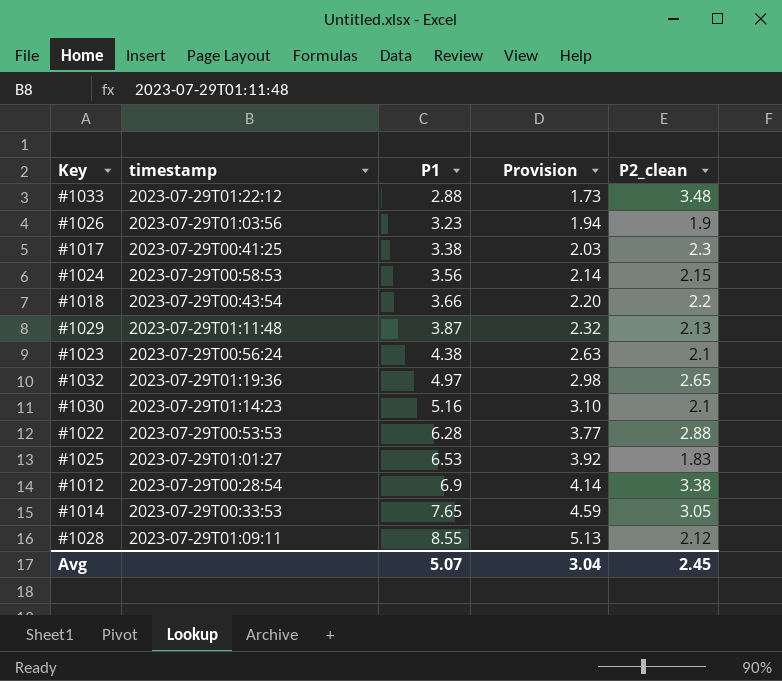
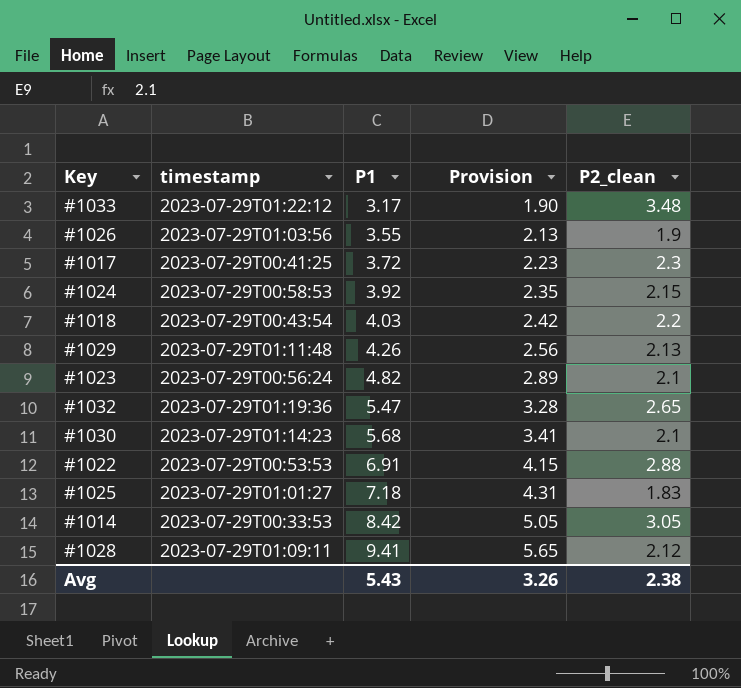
row #1012: 2023-07-29T00:28:54 | 6.9 | 4.14 | 3.38 -> none
#1033 | P1: 2.88 -> 3.17
#1033 | Provision: 1.73 -> 1.90
#1026 | P1: 3.23 -> 3.55
#1026 | Provision: 1.94 -> 2.13
#1017 | P1: 3.38 -> 3.72
#1017 | Provision: 2.03 -> 2.23
#1024 | P1: 3.56 -> 3.92
#1024 | Provision: 2.14 -> 2.35
#1018 | P1: 3.66 -> 4.03
#1018 | Provision: 2.20 -> 2.42
#1029 | P1: 3.87 -> 4.26
#1029 | Provision: 2.32 -> 2.56
#1023 | P1: 4.38 -> 4.82
#1023 | Provision: 2.63 -> 2.89
#1032 | P1: 4.97 -> 5.47
#1032 | Provision: 2.98 -> 3.28
#1030 | P1: 5.16 -> 5.68
#1030 | Provision: 3.10 -> 3.41
#1022 | P1: 6.28 -> 6.91
#1022 | Provision: 3.77 -> 4.15
#1025 | P1: 6.53 -> 7.18
#1025 | Provision: 3.92 -> 4.31
#1014 | P1: 7.65 -> 8.42
#1014 | Provision: 4.59 -> 5.05
#1028 | P1: 8.55 -> 9.41
#1028 | Provision: 5.13 -> 5.65
Avg | P1: 5.07 -> 5.43
Avg | Provision: 3.04 -> 3.26
Avg | P2_clean: 2.45 -> 2.38

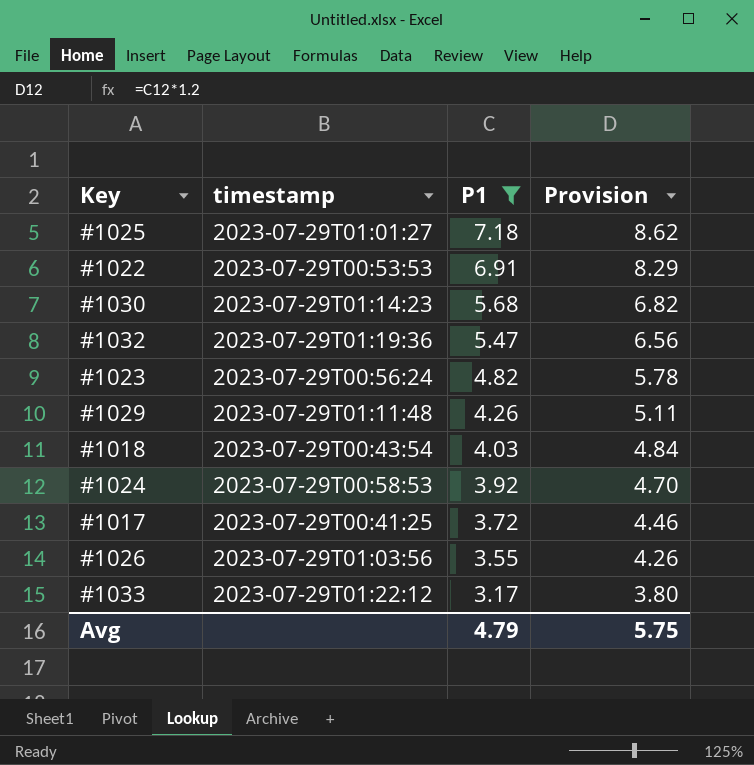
filter: none -> P1 <= 7.18
row order: P1 ascending -> P1 descending
column P2_clean | position: 5 -> none
column Provision | formula: [P1] * 0.6 -> [P1] * 1.2
Avg | P1: 5.43 -> 4.79
Avg | Provision: 3.26 -> 5.75

